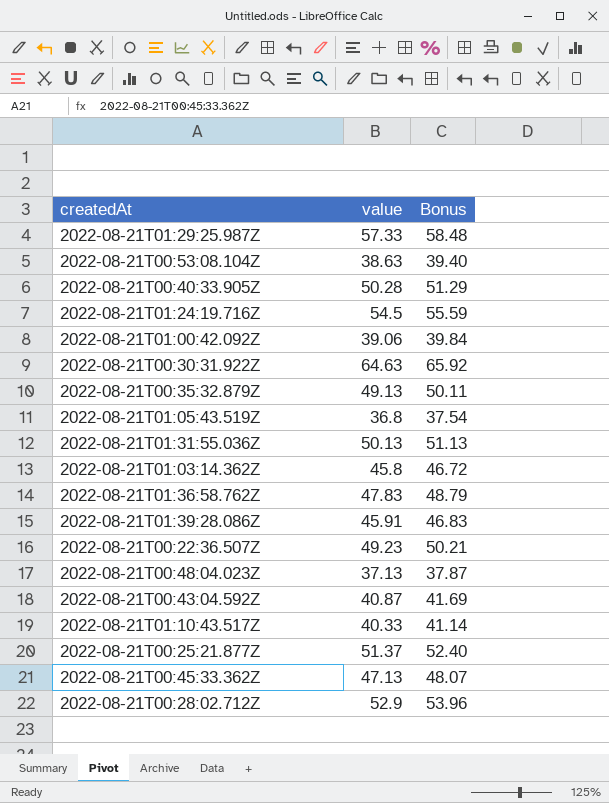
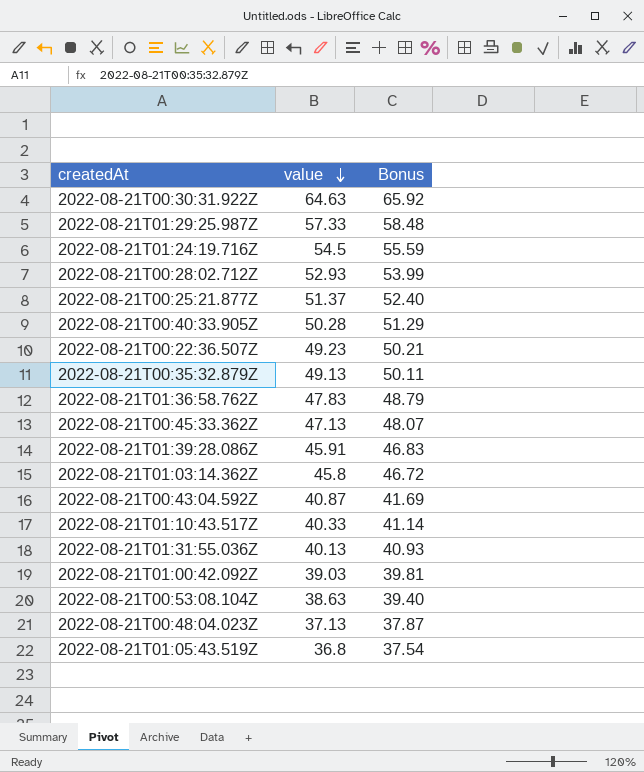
row order: none -> value descending
2022-08-21T00:28:02.712Z | value: 52.9 -> 52.93
2022-08-21T00:28:02.712Z | Bonus: 53.96 -> 53.99
2022-08-21T01:31:55.036Z | value: 50.13 -> 40.13
2022-08-21T01:31:55.036Z | Bonus: 51.13 -> 40.93
2022-08-21T01:00:42.092Z | value: 39.06 -> 39.03
2022-08-21T01:00:42.092Z | Bonus: 39.84 -> 39.81

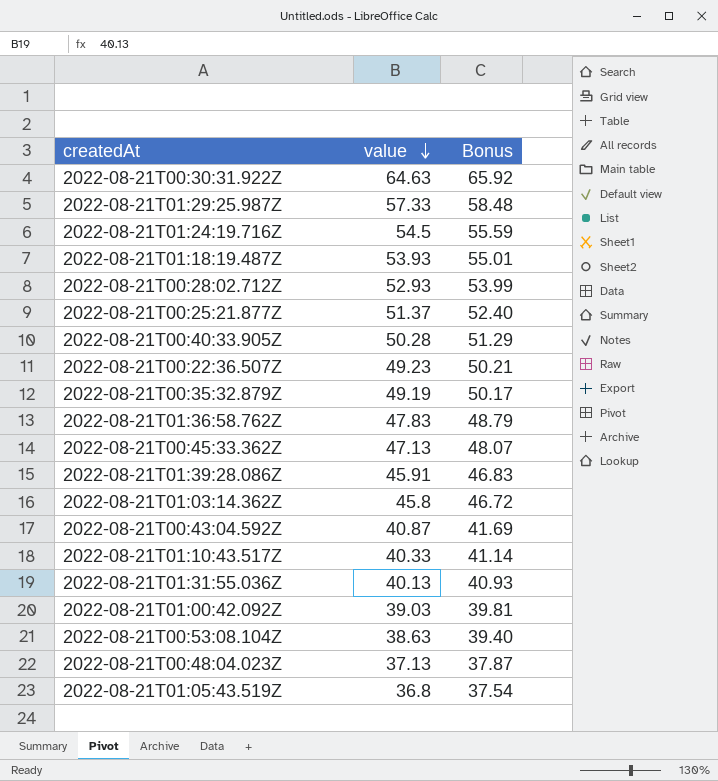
row 2022-08-21T01:18:19.487Z: none -> 53.93 | 55.01
2022-08-21T00:35:32.879Z | value: 49.13 -> 49.19
2022-08-21T00:35:32.879Z | Bonus: 50.11 -> 50.17

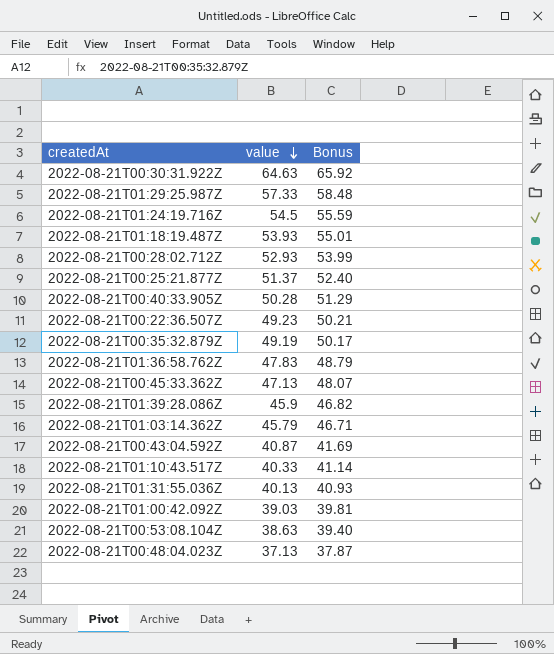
row 2022-08-21T01:05:43.519Z: 36.8 | 37.54 -> none
2022-08-21T01:39:28.086Z | value: 45.91 -> 45.9
2022-08-21T01:39:28.086Z | Bonus: 46.83 -> 46.82
2022-08-21T01:03:14.362Z | value: 45.8 -> 45.79
2022-08-21T01:03:14.362Z | Bonus: 46.72 -> 46.71

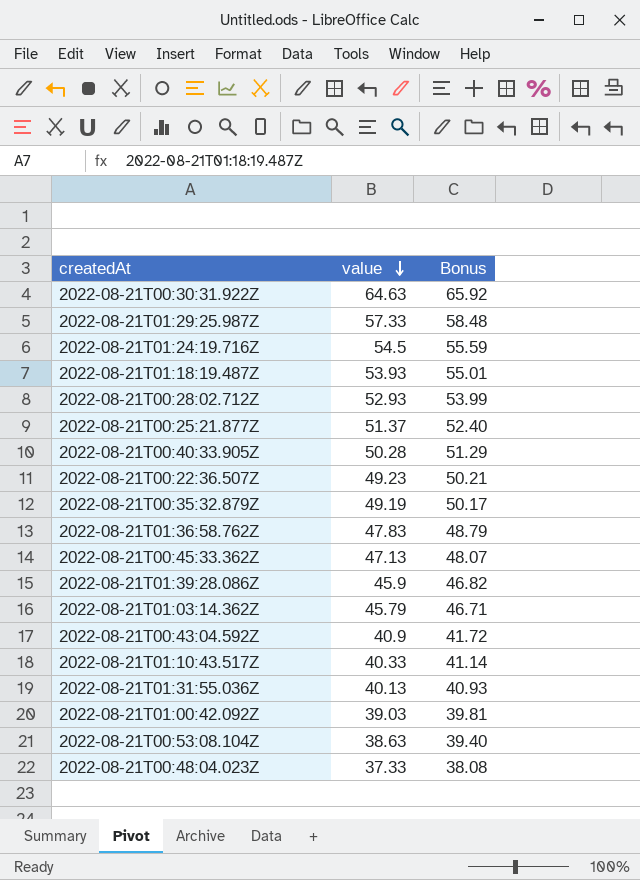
2022-08-21T00:43:04.592Z | value: 40.87 -> 40.9
2022-08-21T00:43:04.592Z | Bonus: 41.69 -> 41.72
2022-08-21T00:48:04.023Z | value: 37.13 -> 37.33
2022-08-21T00:48:04.023Z | Bonus: 37.87 -> 38.08

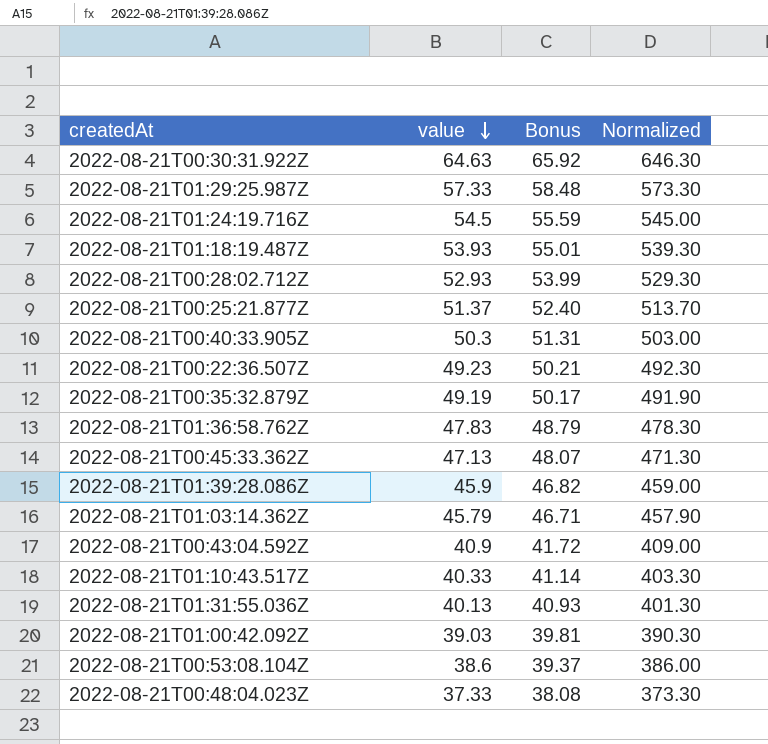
column Normalized | formula: none -> [value] * 10
2022-08-21T00:40:33.905Z | value: 50.28 -> 50.3
2022-08-21T00:40:33.905Z | Bonus: 51.29 -> 51.31
2022-08-21T00:53:08.104Z | value: 38.63 -> 38.6
2022-08-21T00:53:08.104Z | Bonus: 39.40 -> 39.37

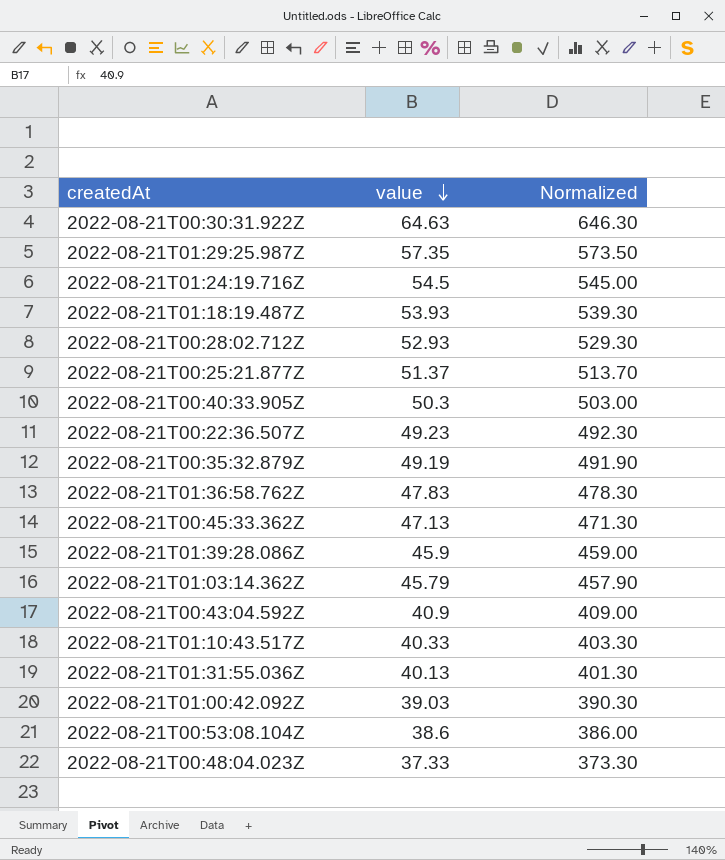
column Bonus | formula: [value] * 1.02 -> none
2022-08-21T01:29:25.987Z | value: 57.33 -> 57.35
2022-08-21T01:29:25.987Z | Normalized: 573.30 -> 573.50

